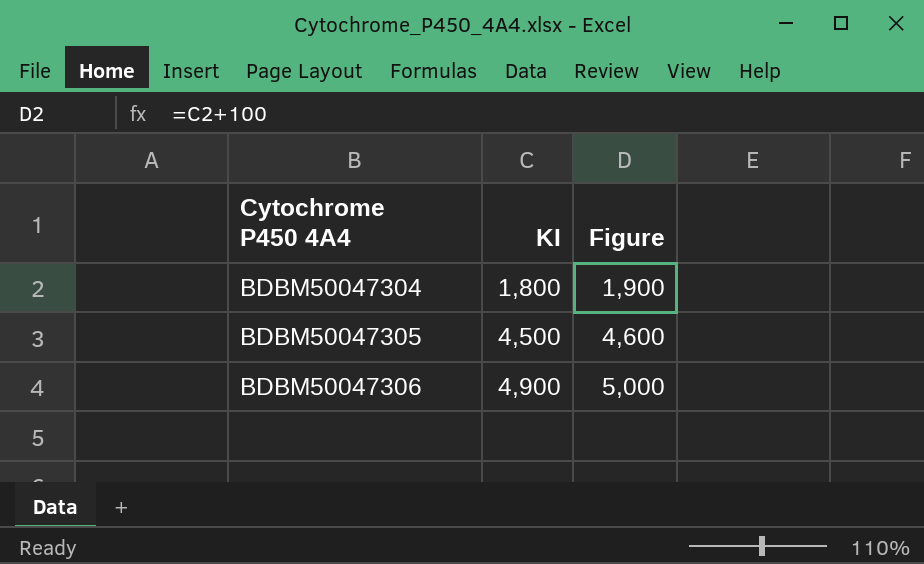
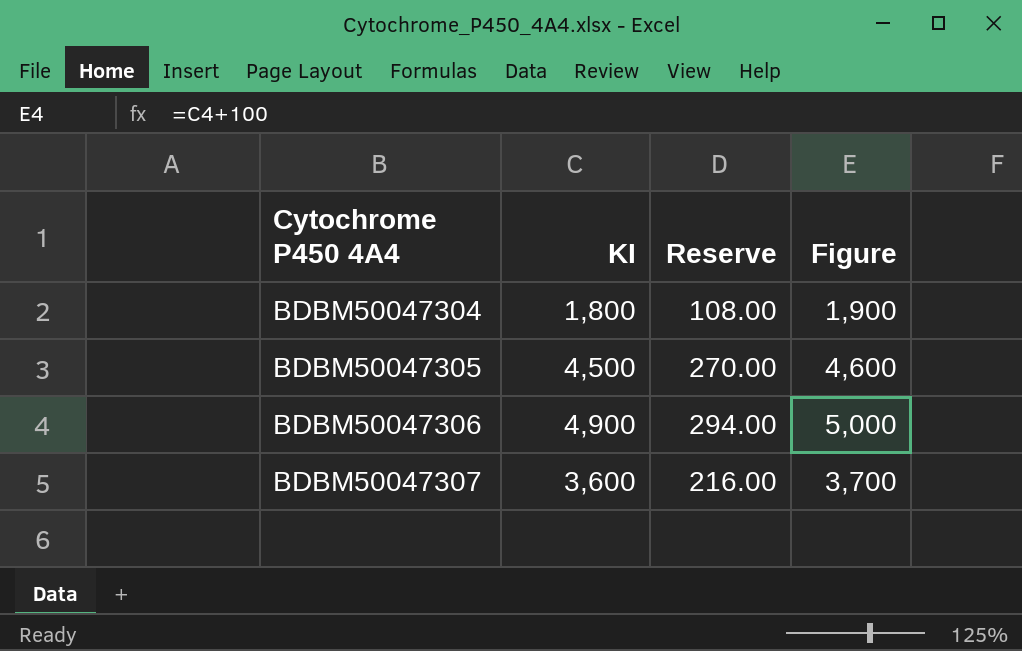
column Reserve | formula: none -> [KI] * 0.06
row BDBM50047307: none -> 3,600 | 216.00 | 3,700

